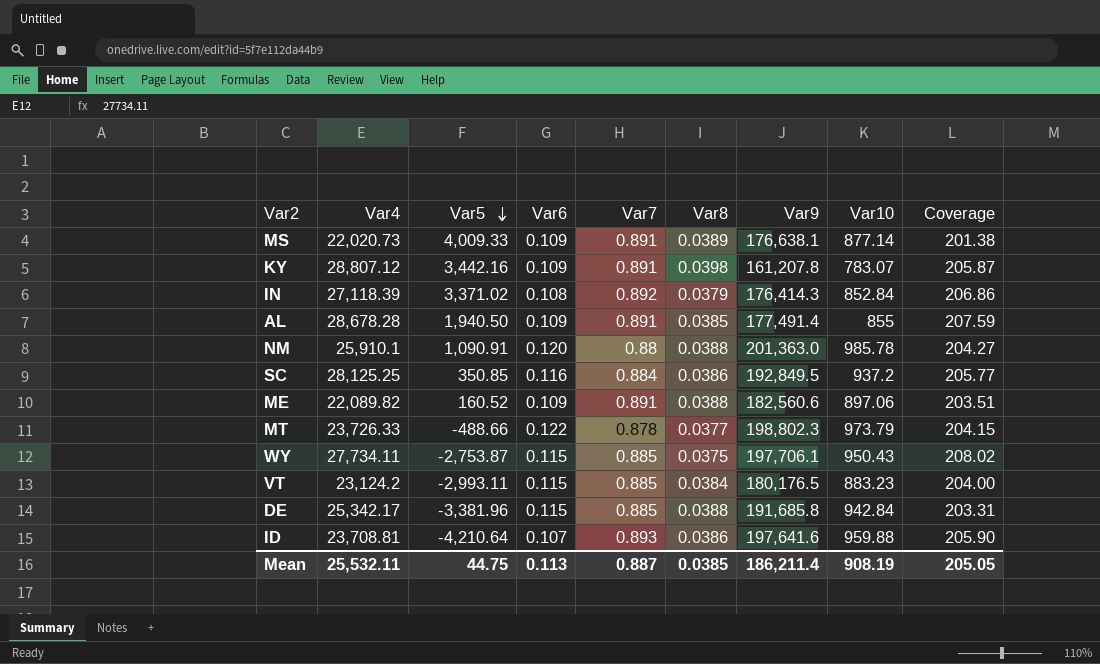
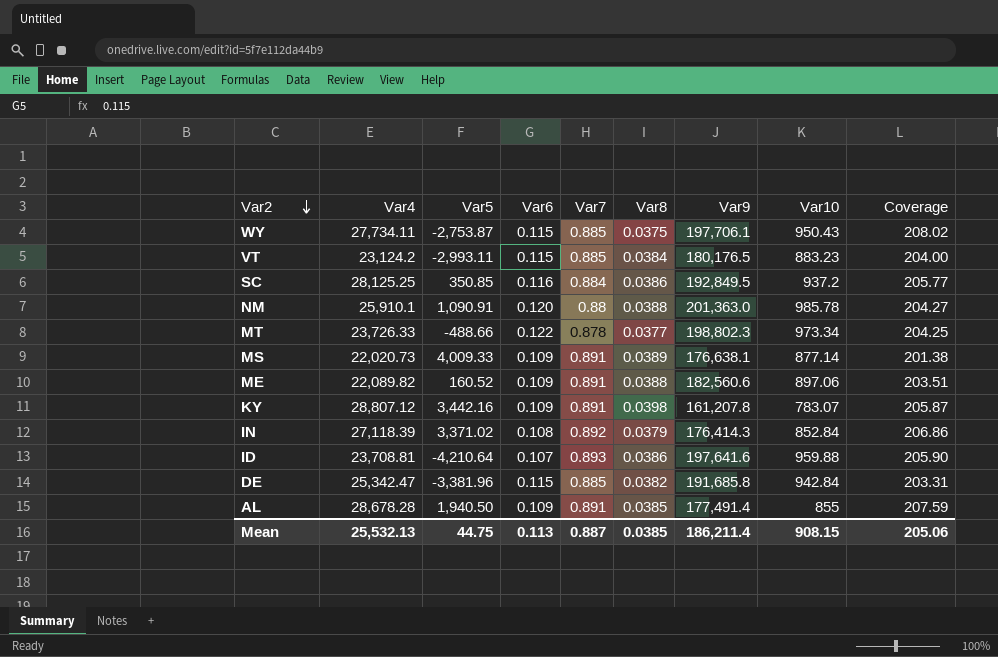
row order: Var5 descending -> Var2 descending
MT | Var10: 973.79 -> 973.34
MT | Coverage: 204.15 -> 204.25
DE | Var4: 25,342.17 -> 25,342.47
DE | Var8: 0.0388 -> 0.0382
Mean | Var4: 25,532.11 -> 25,532.13
Mean | Var10: 908.19 -> 908.15
Mean | Coverage: 205.05 -> 205.06

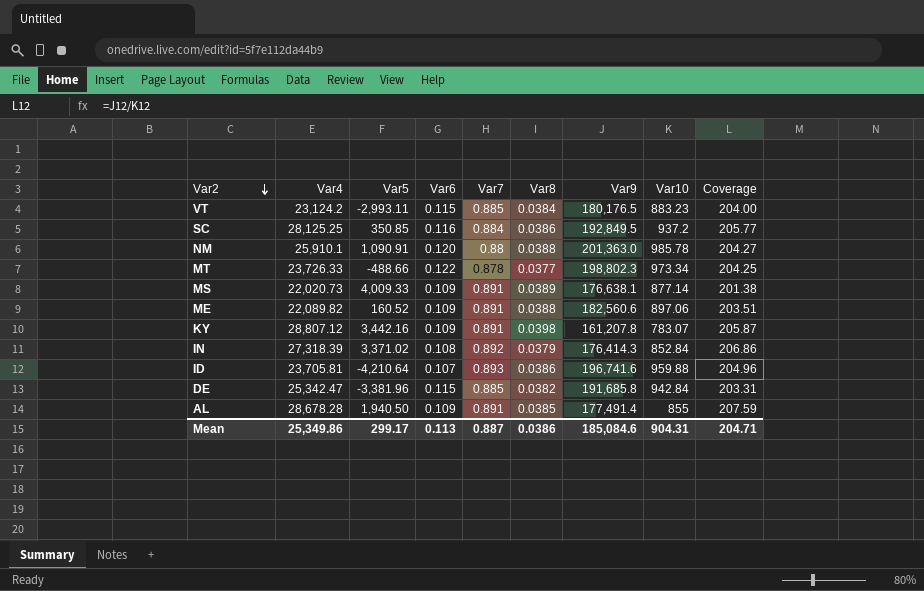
row WY: 27,734.11 | -2,753.87 | 0.115 | 0.885 | 0.0375 | 197,706.1 | 950.43 | 208.02 -> none
IN | Var4: 27,118.39 -> 27,318.39
ID | Var4: 23,708.81 -> 23,705.81
ID | Var9: 197,641.6 -> 196,741.6
ID | Coverage: 205.90 -> 204.96
Mean | Var4: 25,532.13 -> 25,349.86
Mean | Var5: 44.75 -> 299.17
Mean | Var8: 0.0385 -> 0.0386
Mean | Var9: 186,211.4 -> 185,084.6
Mean | Var10: 908.15 -> 904.31
Mean | Coverage: 205.06 -> 204.71

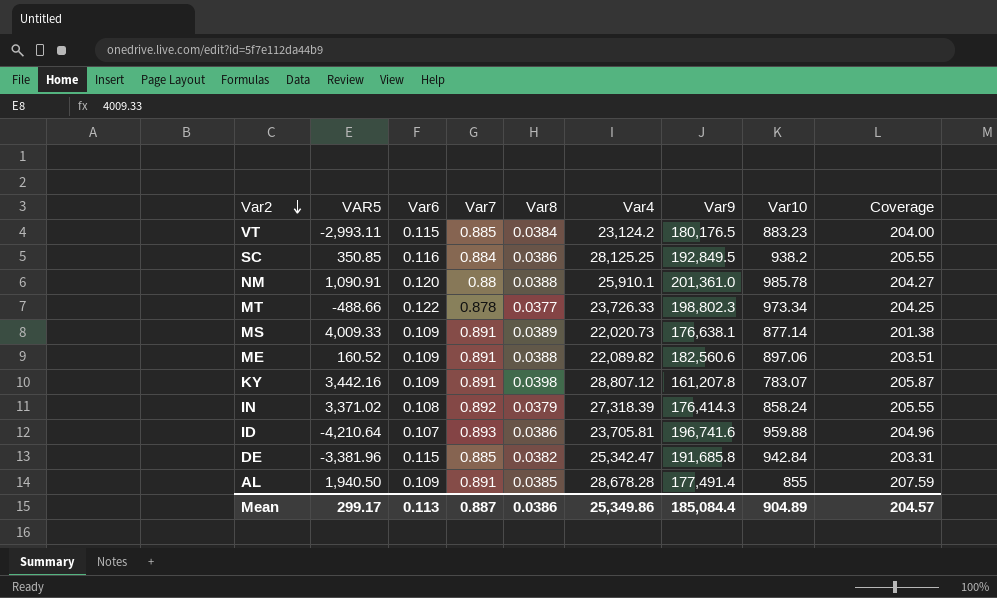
column name: Var5 -> VAR5
column Var4 | position: 2 -> 6
SC | Var10: 937.2 -> 938.2
SC | Coverage: 205.77 -> 205.55
NM | Var9: 201,363.0 -> 201,361.0
IN | Var10: 852.84 -> 858.24
IN | Coverage: 206.86 -> 205.55
Mean | Var9: 185,084.6 -> 185,084.4
Mean | Var10: 904.31 -> 904.89
Mean | Coverage: 204.71 -> 204.57

